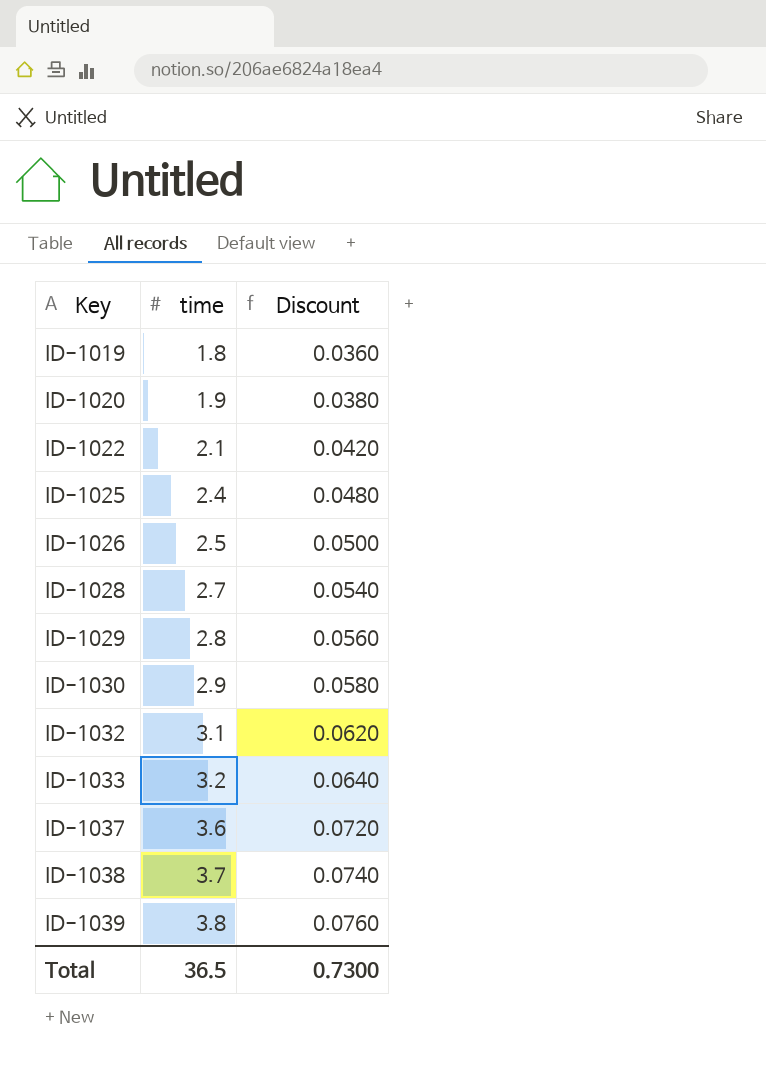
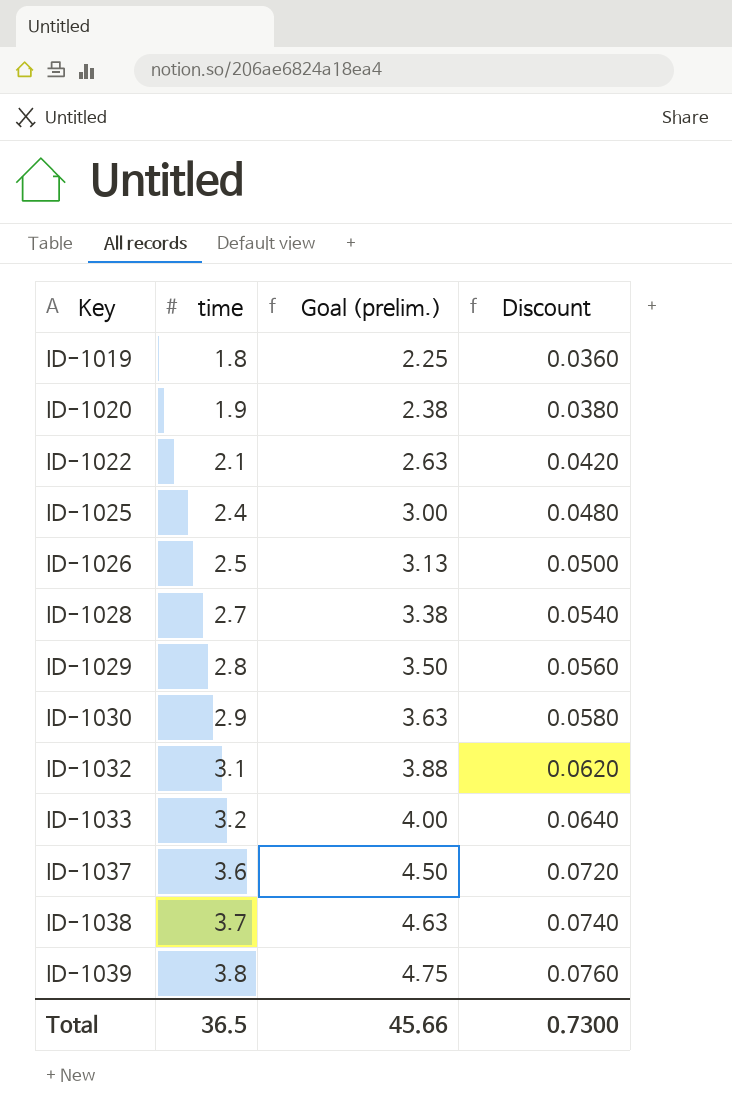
column Goal (prelim.) | formula: none -> [time] * 1.25

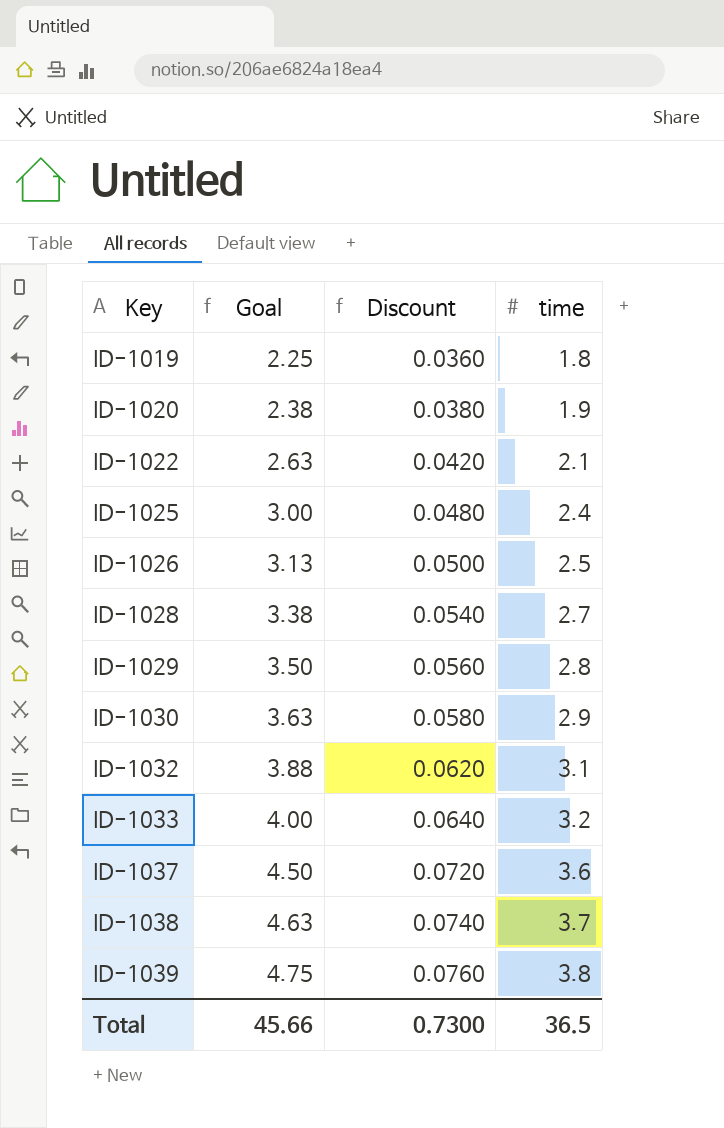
column name: Goal (prelim.) -> Goal
column time | position: 2 -> 4

